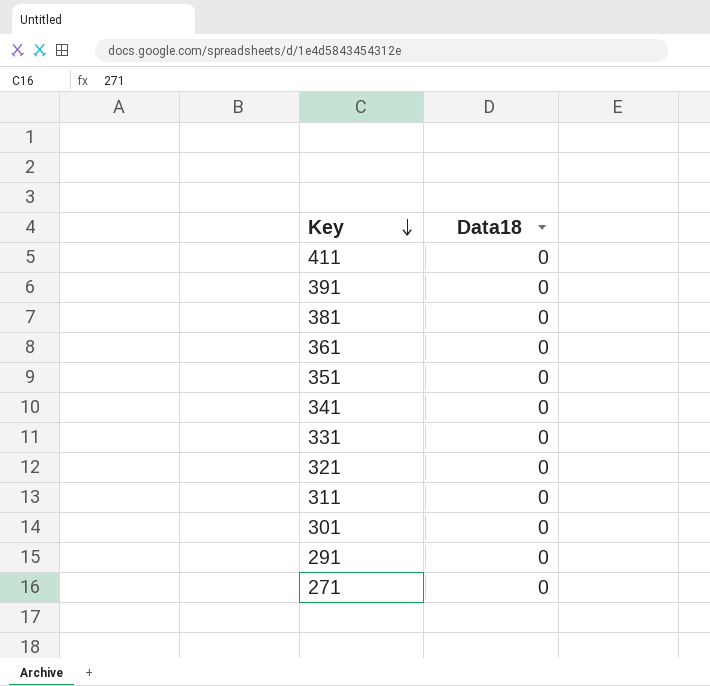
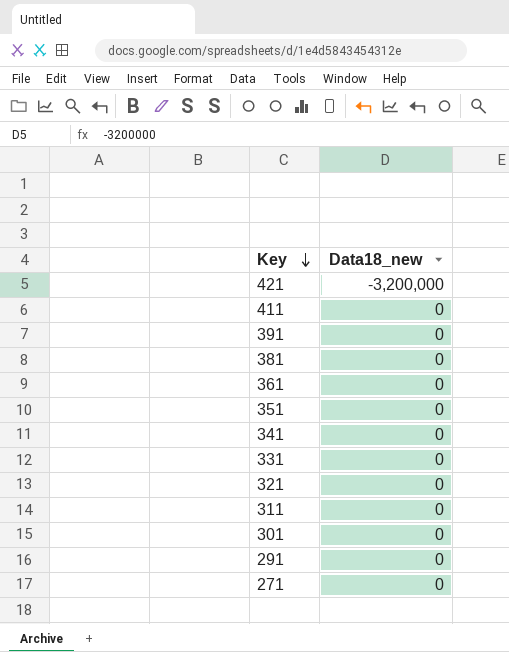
column name: Data18 -> Data18_new
row 421: none -> -3,200,000

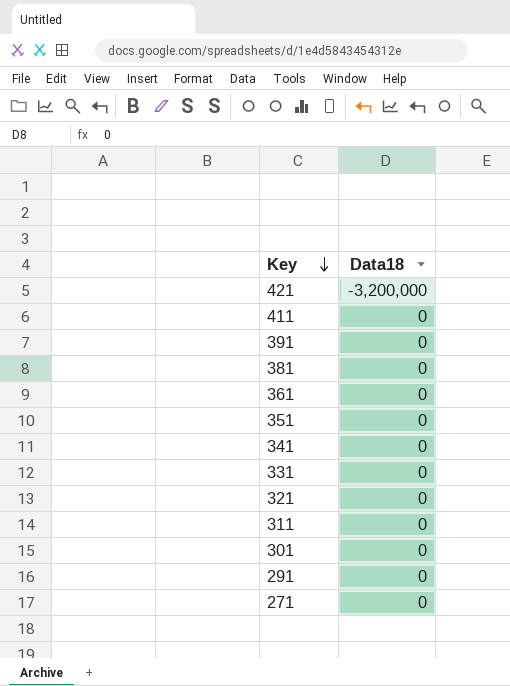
column name: Data18_new -> Data18

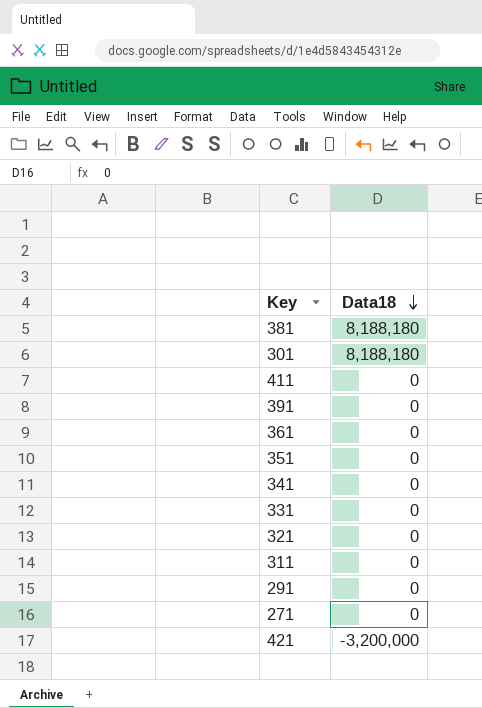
row order: Key descending -> Data18 descending
381 | Data18: 0 -> 8,188,180
301 | Data18: 0 -> 8,188,180

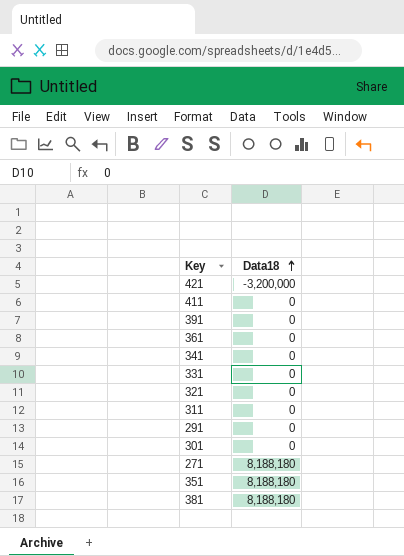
row order: Data18 descending -> Data18 ascending
301 | Data18: 8,188,180 -> 0
271 | Data18: 0 -> 8,188,180
351 | Data18: 0 -> 8,188,180

